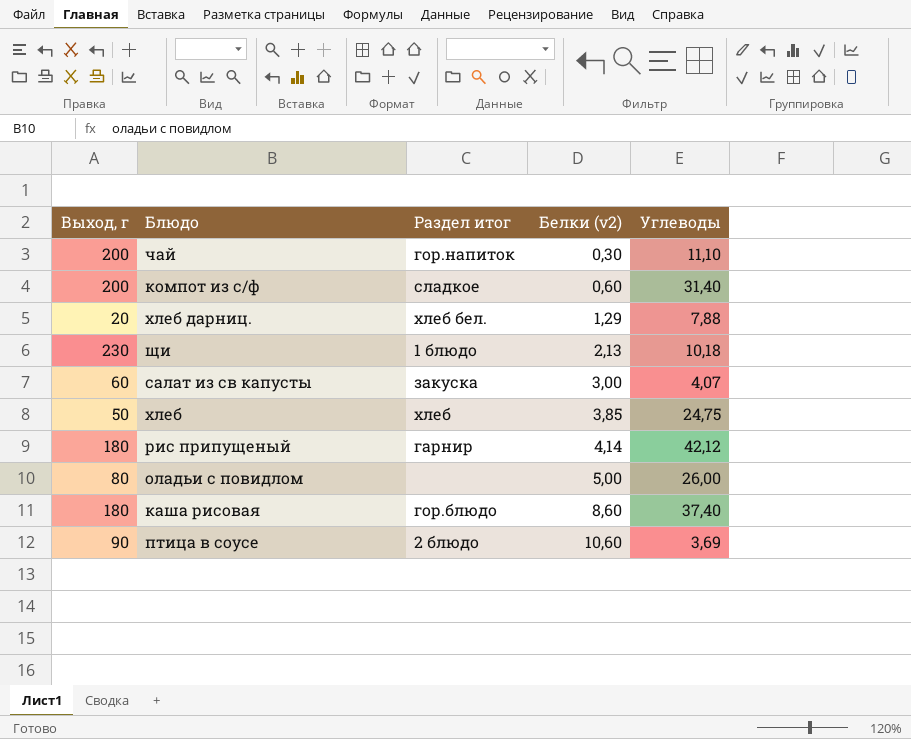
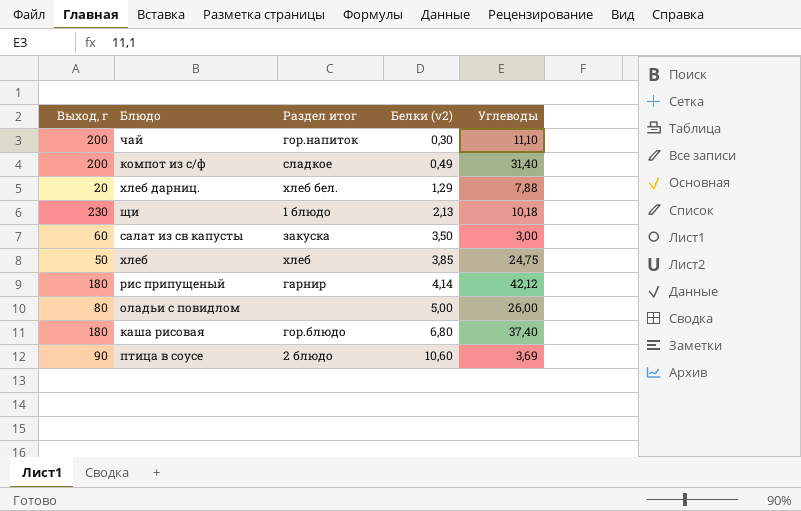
компот из с/ф | Белки (v2): 0,60 -> 0,49
салат из св капусты | Белки (v2): 3,00 -> 3,50
салат из св капусты | Углеводы: 4,07 -> 3,00
каша рисовая | Белки (v2): 8,60 -> 6,80

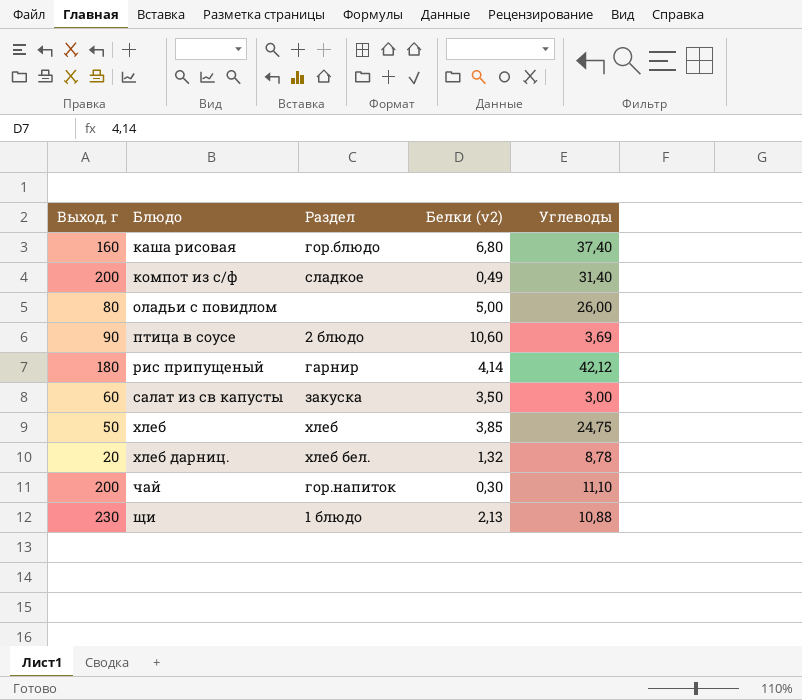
row order: Белки (v2) ascending -> Блюдо ascending
column name: Раздел итог -> Раздел
каша рисовая | Выход, г: 180 -> 160
хлеб дарниц. | Белки (v2): 1,29 -> 1,32
хлеб дарниц. | Углеводы: 7,88 -> 8,78
щи | Углеводы: 10,18 -> 10,88

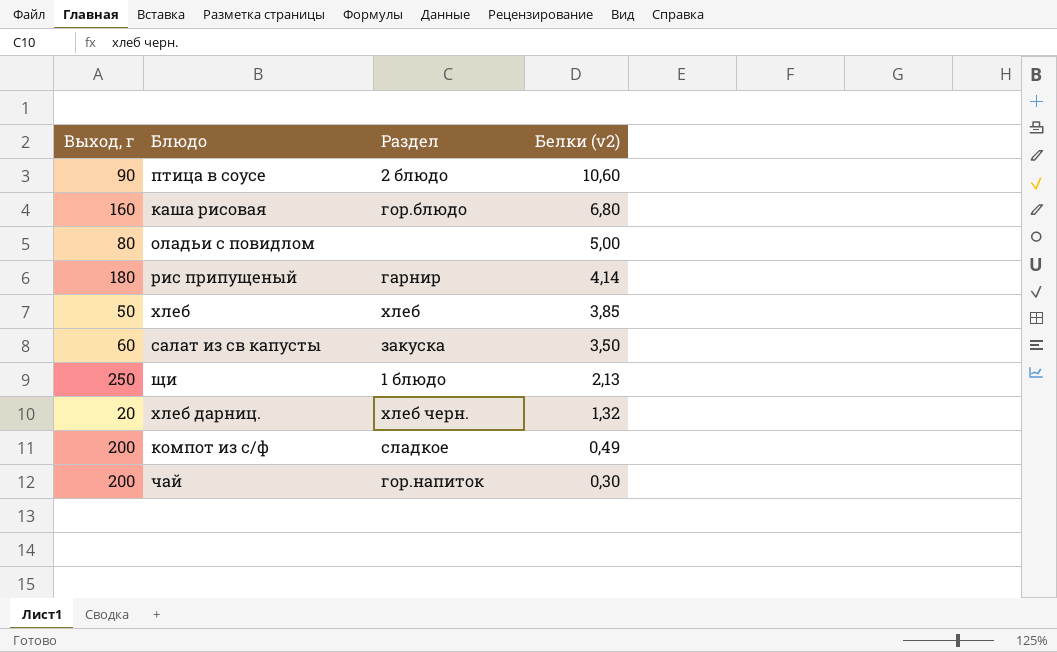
row order: Блюдо ascending -> Белки (v2) descending
column Углеводы | position: 5 -> none
щи | Выход, г: 230 -> 250
хлеб дарниц. | Раздел: хлеб бел. -> хлеб черн.

